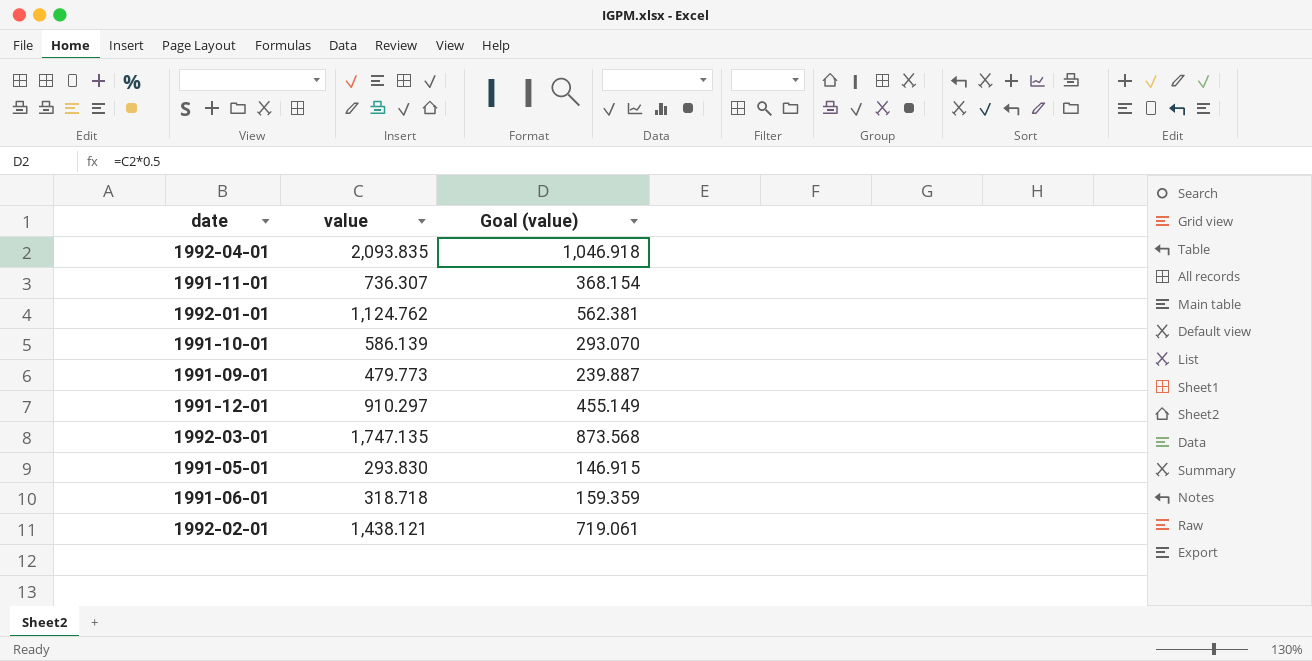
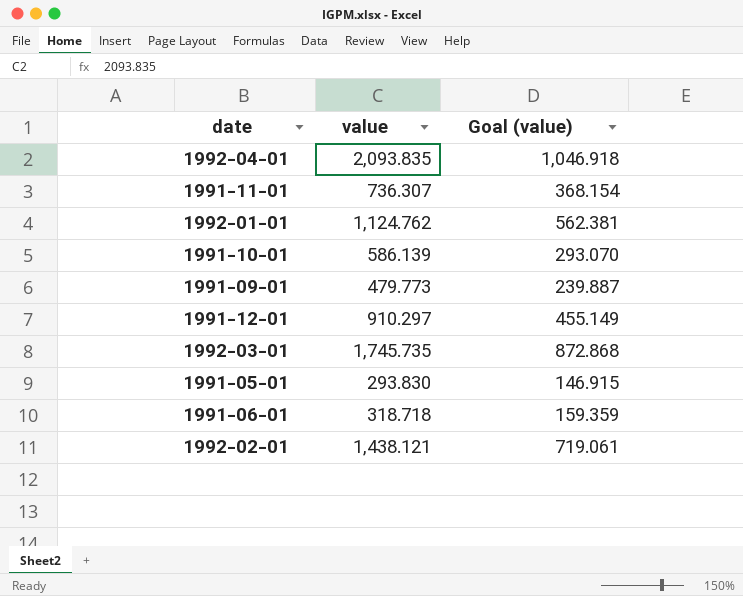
1992-03-01 | value: 1,747.135 -> 1,745.735
1992-03-01 | Goal (value): 873.568 -> 872.868

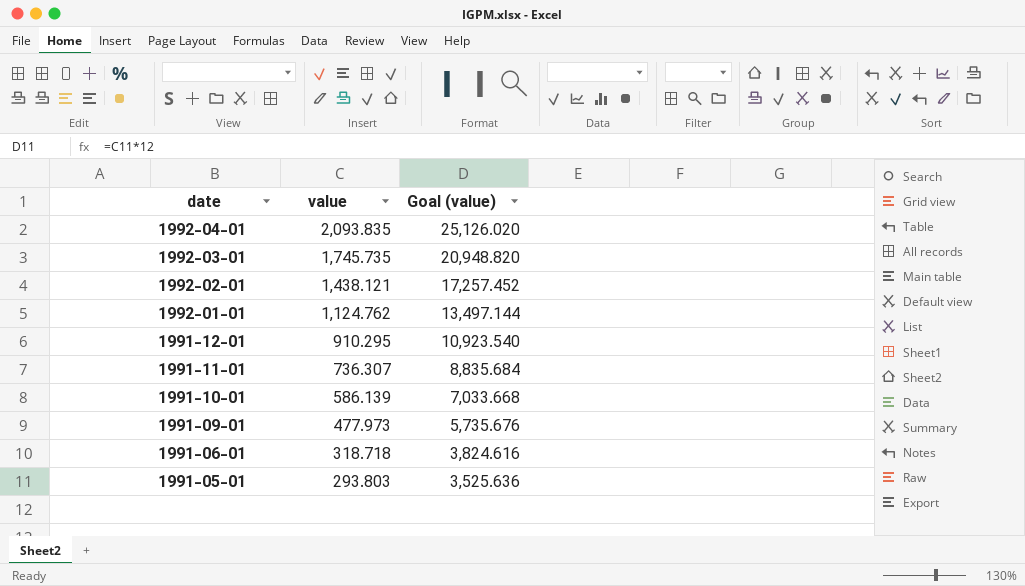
row order: none -> date descending
column Goal (value) | formula: [value] * 0.5 -> [value] * 12
1991-12-01 | value: 910.297 -> 910.295
1991-09-01 | value: 479.773 -> 477.973
1991-05-01 | value: 293.830 -> 293.803

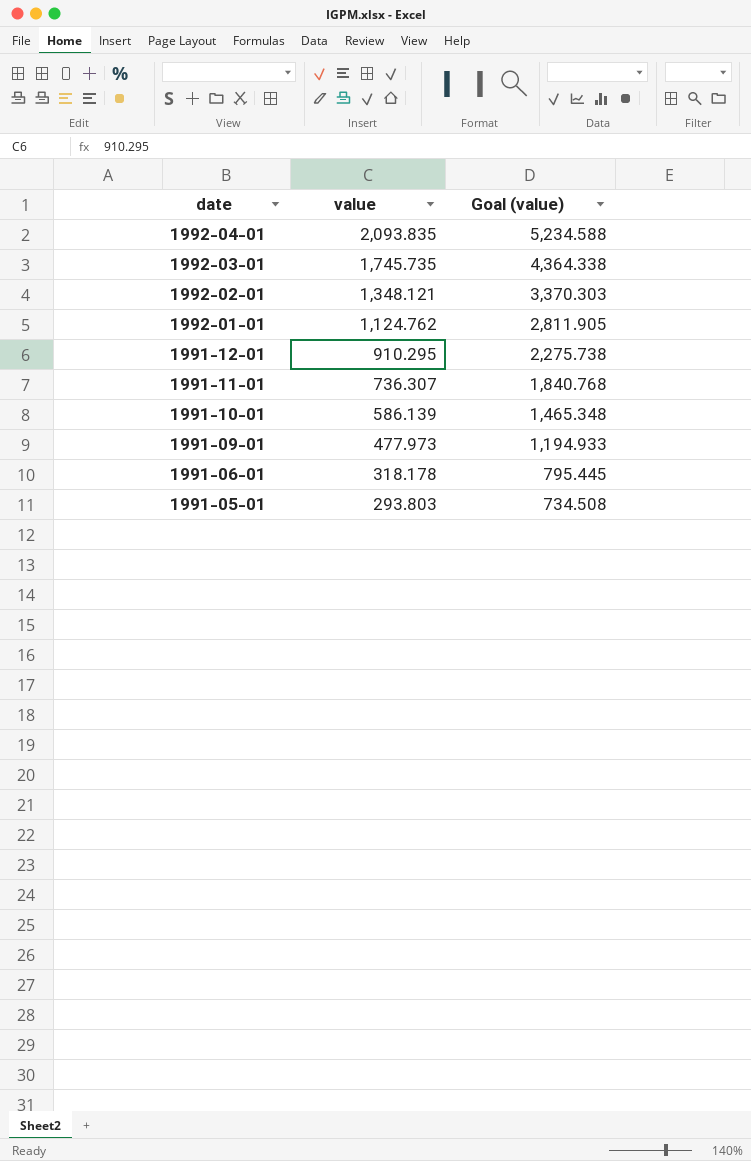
column Goal (value) | formula: [value] * 12 -> [value] * 2.5
1992-02-01 | value: 1,438.121 -> 1,348.121
1991-06-01 | value: 318.718 -> 318.178

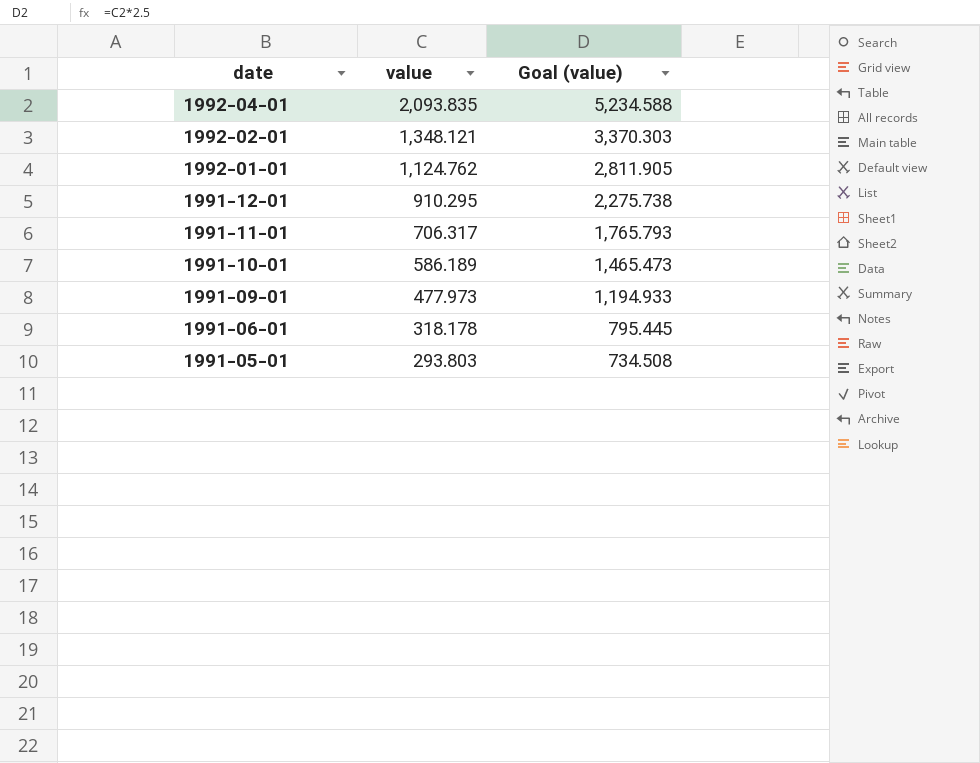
row 1992-03-01: 1,745.735 | 4,364.338 -> none
1991-11-01 | value: 736.307 -> 706.317
1991-11-01 | Goal (value): 1,840.768 -> 1,765.793
1991-10-01 | value: 586.139 -> 586.189
1991-10-01 | Goal (value): 1,465.348 -> 1,465.473

